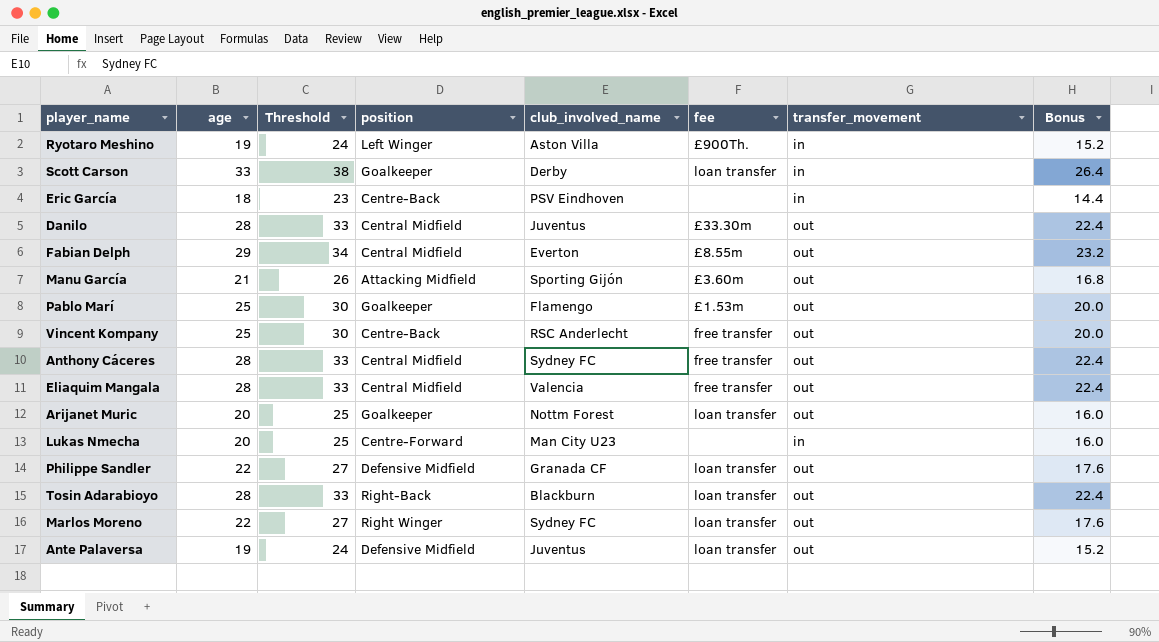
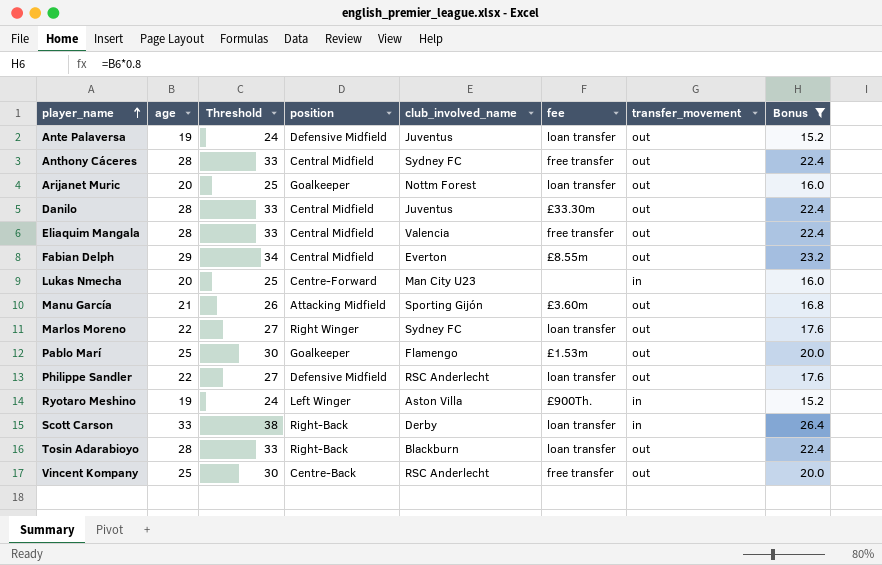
filter: none -> Bonus != 14.4
row order: none -> player_name ascending
Philippe Sandler | club_involved_name: Granada CF -> RSC Anderlecht
Scott Carson | position: Goalkeeper -> Right-Back

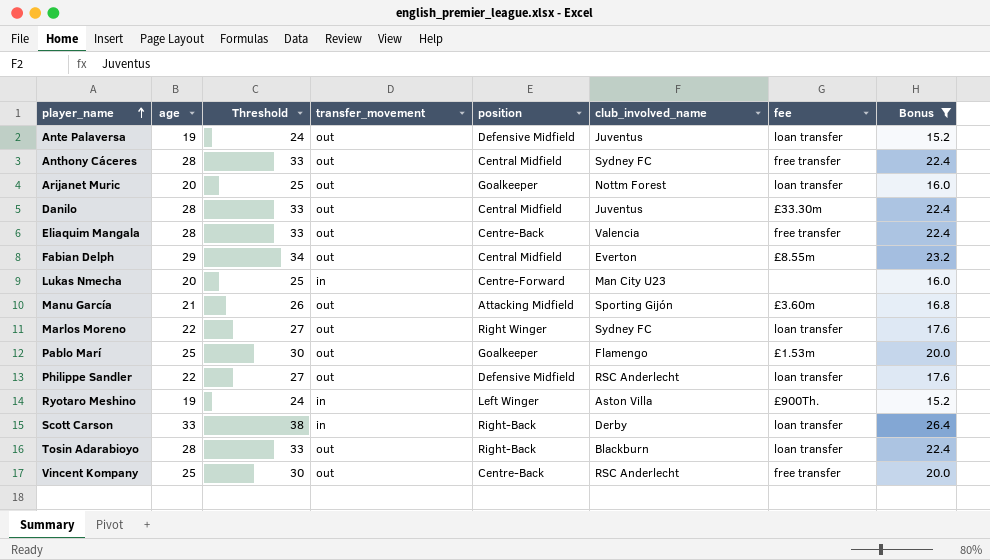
column transfer_movement | position: 7 -> 4
Eliaquim Mangala | position: Central Midfield -> Centre-Back

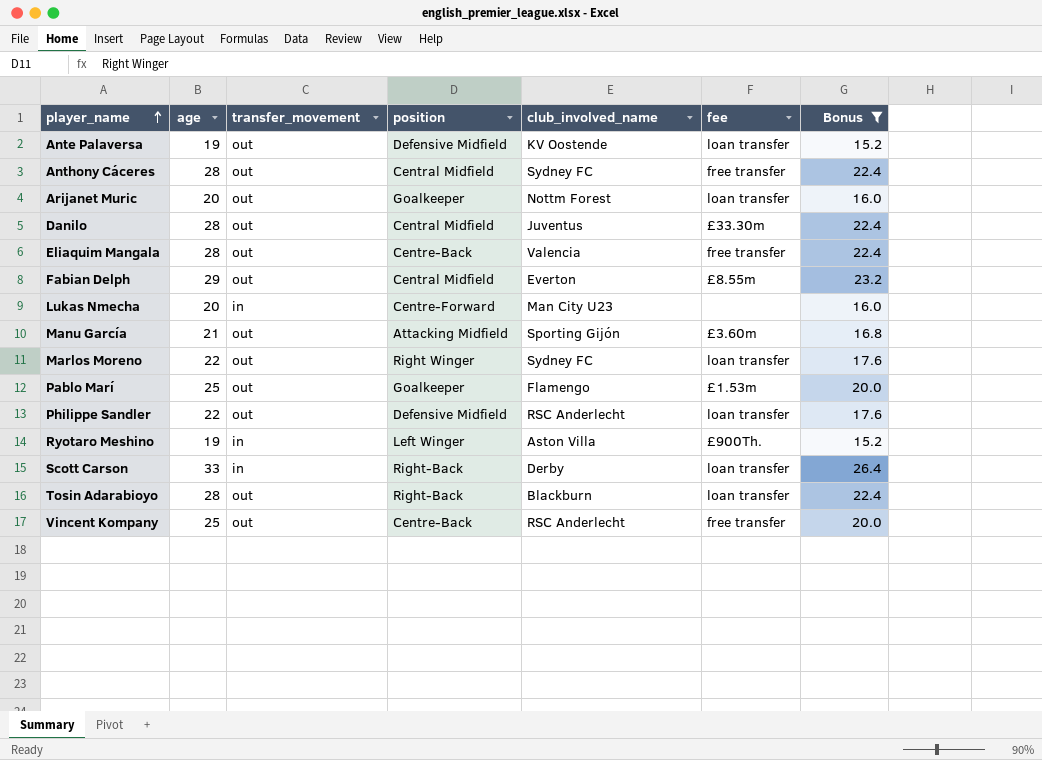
column Threshold | formula: [age] + 5 -> none
Ante Palaversa | club_involved_name: Juventus -> KV Oostende

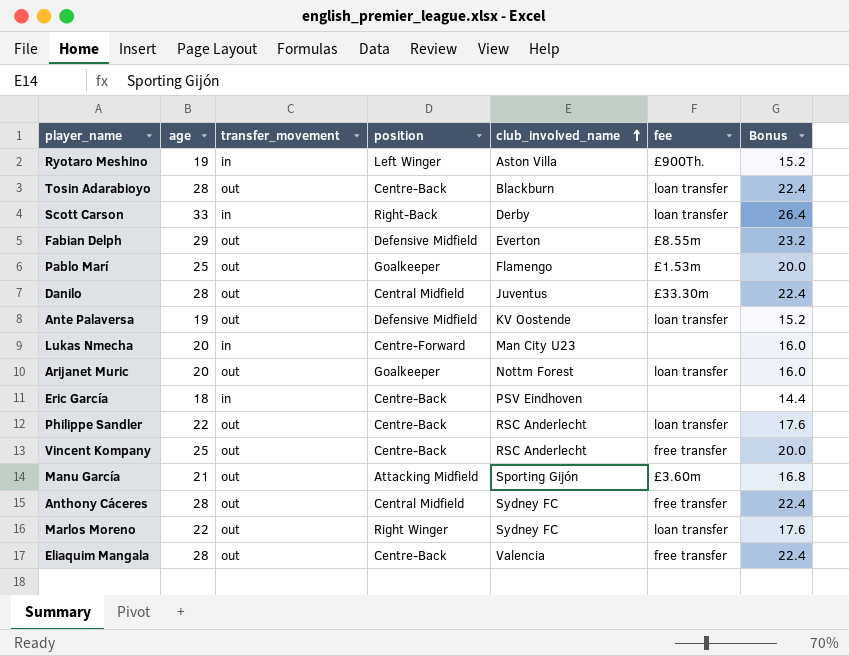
filter: Bonus != 14.4 -> none
row order: player_name ascending -> club_involved_name ascending
Tosin Adarabioyo | position: Right-Back -> Centre-Back
Fabian Delph | position: Central Midfield -> Defensive Midfield
Philippe Sandler | position: Defensive Midfield -> Centre-Back

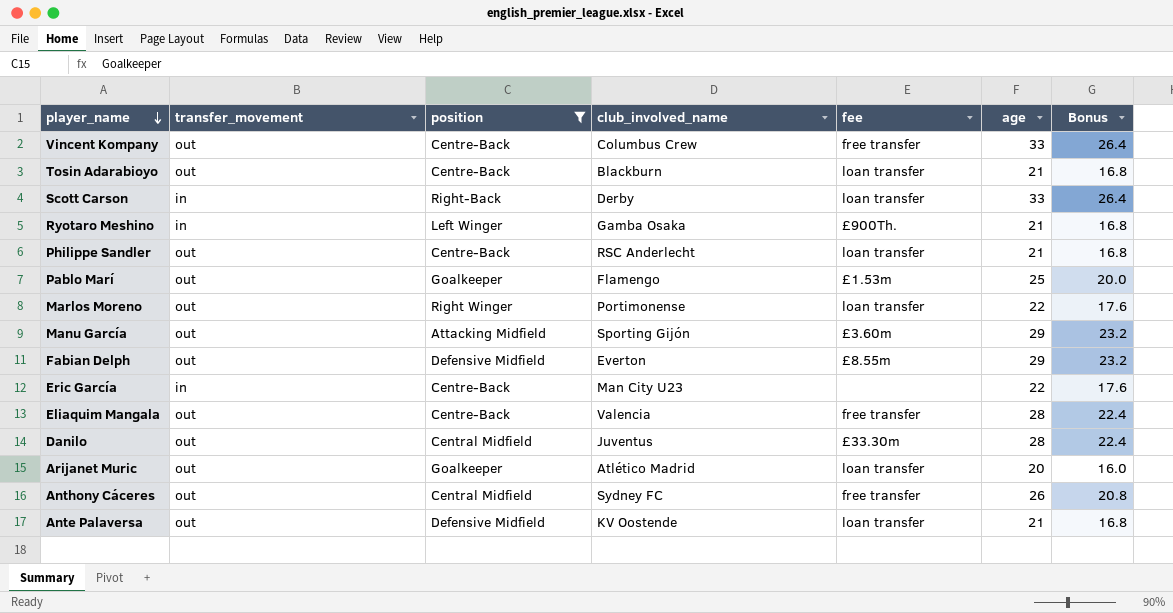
filter: none -> position != Centre-Forward
row order: club_involved_name ascending -> player_name descending
column age | position: 2 -> 6
Vincent Kompany | club_involved_name: RSC Anderlecht -> Columbus Crew
Vincent Kompany | age: 25 -> 33
Vincent Kompany | Bonus: 20.0 -> 26.4
Tosin Adarabioyo | age: 28 -> 21
Tosin Adarabioyo | Bonus: 22.4 -> 16.8
Ryotaro Meshino | club_involved_name: Aston Villa -> Gamba Osaka
Ryotaro Meshino | age: 19 -> 21
Ryotaro Meshino | Bonus: 15.2 -> 16.8
Philippe Sandler | age: 22 -> 21
Philippe Sandler | Bonus: 17.6 -> 16.8
Marlos Moreno | club_involved_name: Sydney FC -> Portimonense
Manu García | age: 21 -> 29
Manu García | Bonus: 16.8 -> 23.2
Eric García | club_involved_name: PSV Eindhoven -> Man City U23
Eric García | age: 18 -> 22
Eric García | Bonus: 14.4 -> 17.6
Arijanet Muric | club_involved_name: Nottm Forest -> Atlético Madrid
Anthony Cáceres | age: 28 -> 26
Anthony Cáceres | Bonus: 22.4 -> 20.8
Ante Palaversa | age: 19 -> 21
Ante Palaversa | Bonus: 15.2 -> 16.8

